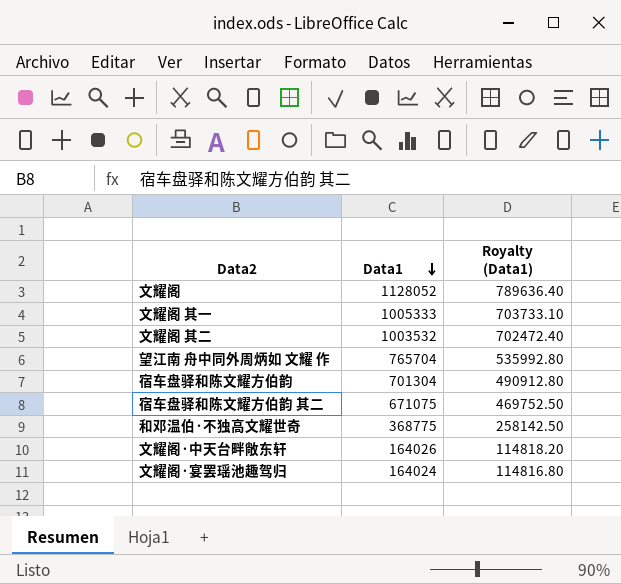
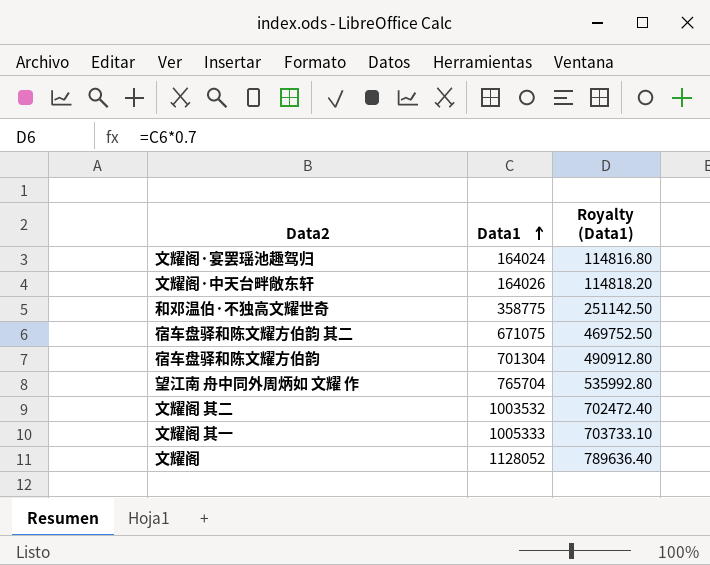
row order: Data1 descending -> Data1 ascending
和邓温伯·不独高文耀世奇 | Data1: 368775 -> 358775
和邓温伯·不独高文耀世奇 | Royalty (Data1): 258142.50 -> 251142.50

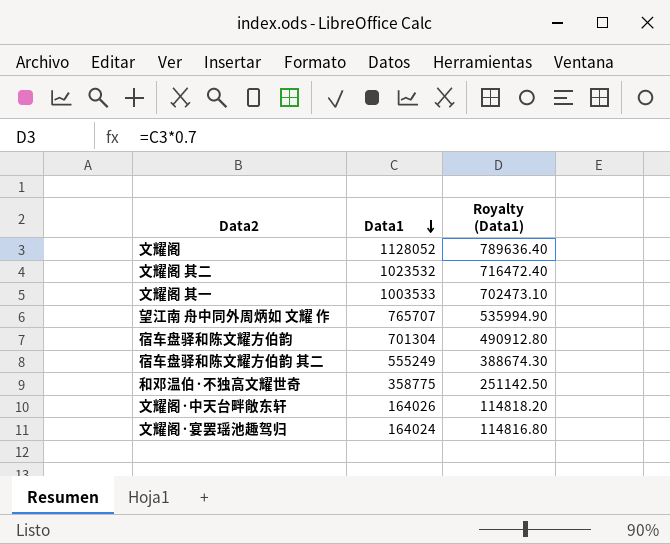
row order: Data1 ascending -> Data1 descending
文耀阁 其二 | Data1: 1003532 -> 1023532
文耀阁 其二 | Royalty (Data1): 702472.40 -> 716472.40
文耀阁 其一 | Data1: 1005333 -> 1003533
文耀阁 其一 | Royalty (Data1): 703733.10 -> 702473.10
望江南 舟中同外周炳如 文耀 作 | Data1: 765704 -> 765707
望江南 舟中同外周炳如 文耀 作 | Royalty (Data1): 535992.80 -> 535994.90
宿车盘驿和陈文耀方伯韵 其二 | Data1: 671075 -> 555249
宿车盘驿和陈文耀方伯韵 其二 | Royalty (Data1): 469752.50 -> 388674.30

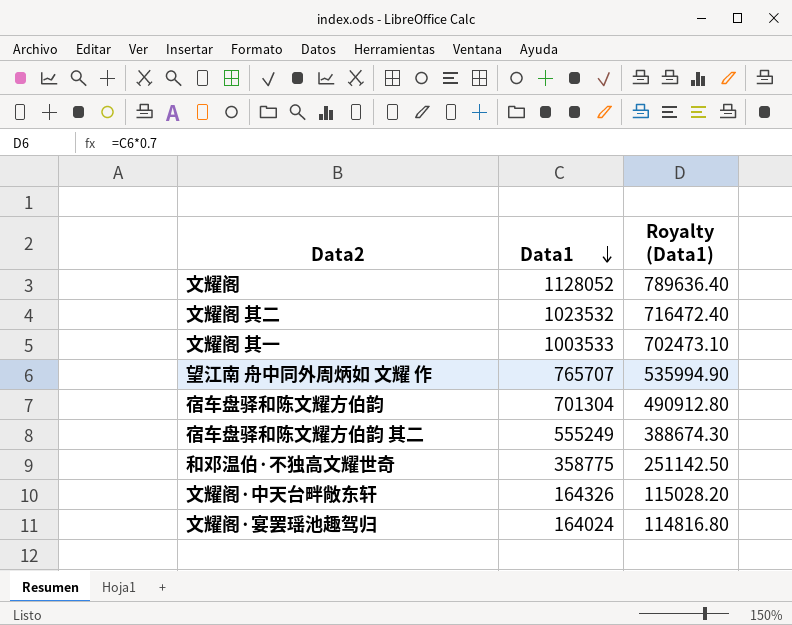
文耀阁·中天台畔敞东轩 | Data1: 164026 -> 164326
文耀阁·中天台畔敞东轩 | Royalty (Data1): 114818.20 -> 115028.20

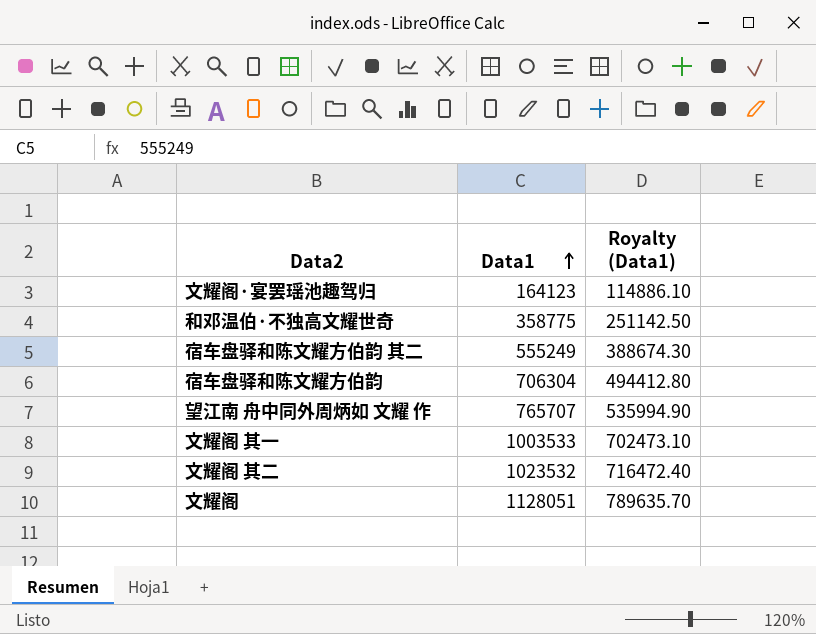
row order: Data1 descending -> Data1 ascending
row 文耀阁·中天台畔敞东轩: 164326 | 115028.20 -> none
文耀阁·宴罢瑶池趣驾归 | Data1: 164024 -> 164123
文耀阁·宴罢瑶池趣驾归 | Royalty (Data1): 114816.80 -> 114886.10
宿车盘驿和陈文耀方伯韵 | Data1: 701304 -> 706304
宿车盘驿和陈文耀方伯韵 | Royalty (Data1): 490912.80 -> 494412.80
文耀阁 | Data1: 1128052 -> 1128051
文耀阁 | Royalty (Data1): 789636.40 -> 789635.70

